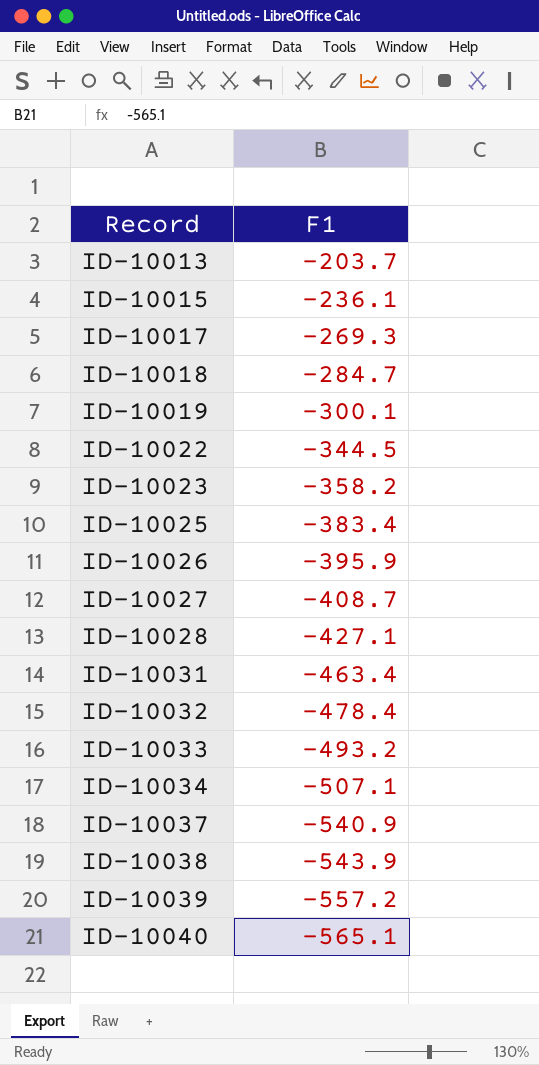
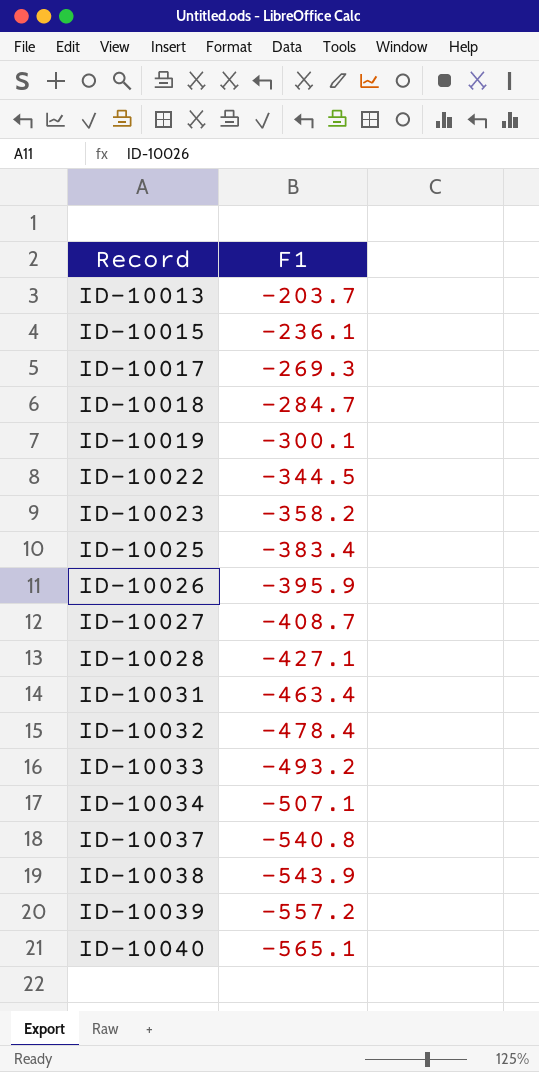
ID-10037 | F1: -540.9 -> -540.8

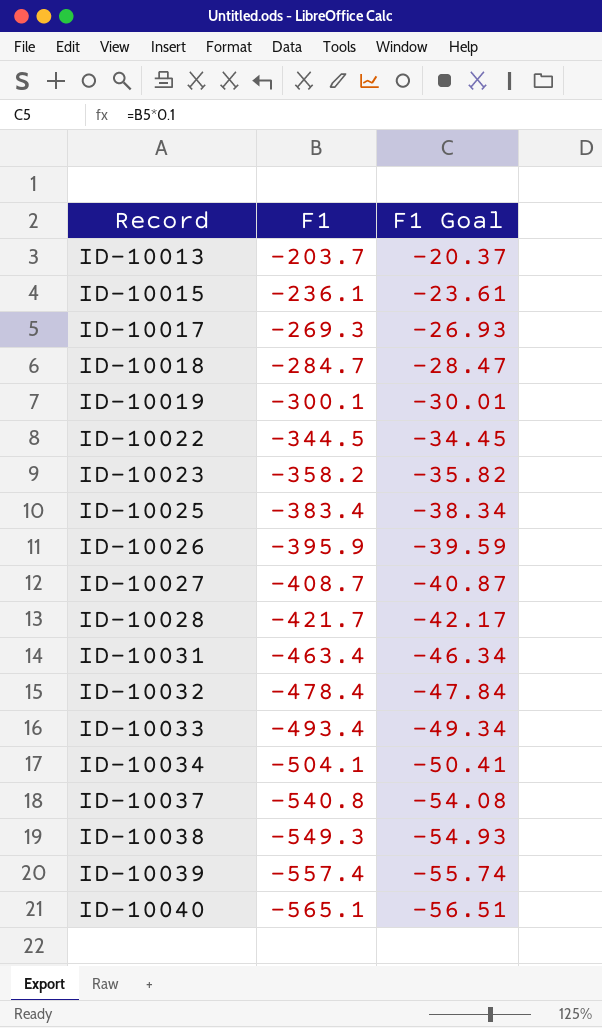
column F1 Goal | formula: none -> [F1] * 0.1
ID-10028 | F1: -427.1 -> -421.7
ID-10033 | F1: -493.2 -> -493.4
ID-10034 | F1: -507.1 -> -504.1
ID-10038 | F1: -543.9 -> -549.3
ID-10039 | F1: -557.2 -> -557.4

